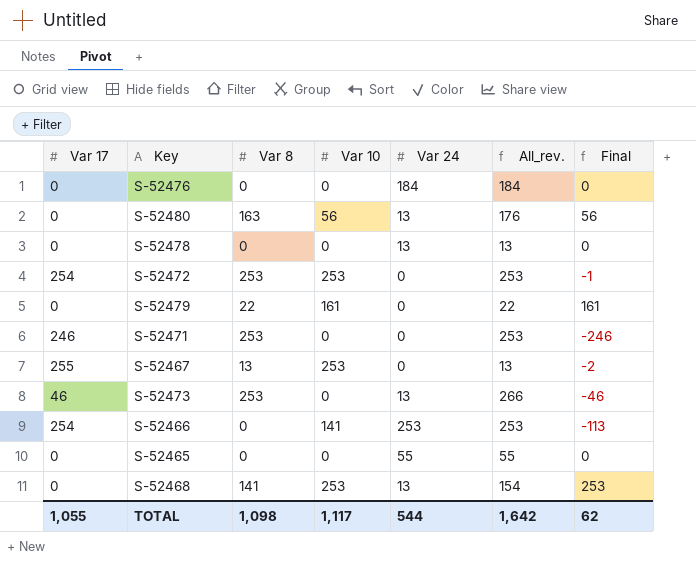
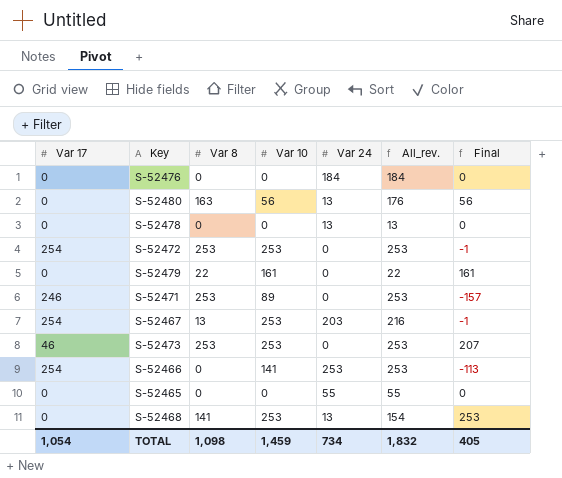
S-52471 | Var 10: 0 -> 89
S-52471 | Final: -246 -> -157
S-52467 | Var 17: 255 -> 254
S-52467 | Var 24: 0 -> 203
S-52467 | All_rev.: 13 -> 216
S-52467 | Final: -2 -> -1
S-52473 | Var 10: 0 -> 253
S-52473 | Var 24: 13 -> 0
S-52473 | All_rev.: 266 -> 253
S-52473 | Final: -46 -> 207
TOTAL | Var 17: 1,055 -> 1,054
TOTAL | Var 10: 1,117 -> 1,459
TOTAL | Var 24: 544 -> 734
TOTAL | All_rev.: 1,642 -> 1,832
TOTAL | Final: 62 -> 405

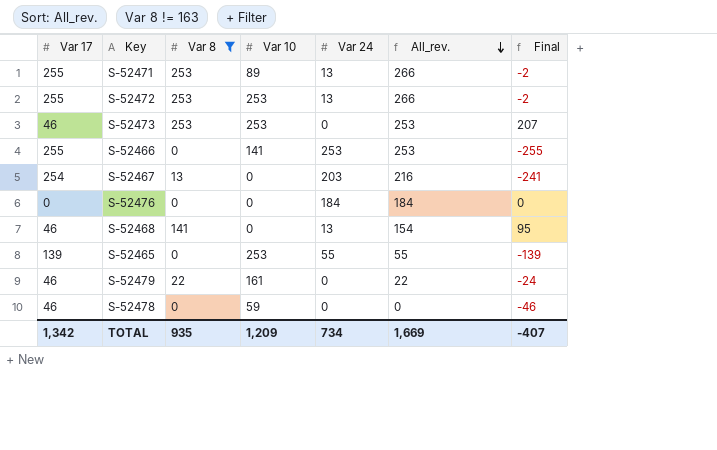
filter: none -> Var 8 != 163
row order: none -> All_rev. descending
column Final | formula: [Var 10] - [Var 17] -> [Var 8] - [Var 17]
S-52471 | Var 17: 246 -> 255
S-52471 | Var 24: 0 -> 13
S-52471 | All_rev.: 253 -> 266
S-52472 | Var 17: 254 -> 255
S-52472 | Var 24: 0 -> 13
S-52472 | All_rev.: 253 -> 266
S-52466 | Var 17: 254 -> 255
S-52467 | Var 10: 253 -> 0
S-52468 | Var 17: 0 -> 46
S-52468 | Var 10: 253 -> 0
S-52465 | Var 17: 0 -> 139
S-52465 | Var 10: 0 -> 253
S-52479 | Var 17: 0 -> 46
S-52478 | Var 17: 0 -> 46
S-52478 | Var 10: 0 -> 59
S-52478 | Var 24: 13 -> 0
S-52478 | All_rev.: 13 -> 0
TOTAL | Var 17: 1,054 -> 1,342
TOTAL | Var 8: 1,098 -> 935
TOTAL | Var 10: 1,459 -> 1,209
TOTAL | All_rev.: 1,832 -> 1,669
TOTAL | Final: 405 -> -407

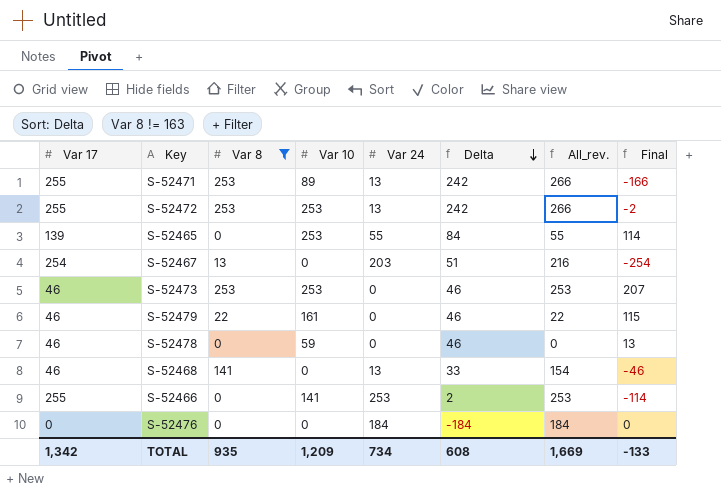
row order: All_rev. descending -> Delta descending
column Delta | formula: none -> [Var 17] - [Var 24]
column Final | formula: [Var 8] - [Var 17] -> [Var 10] - [Var 17]
TOTAL | Final: -407 -> -133

